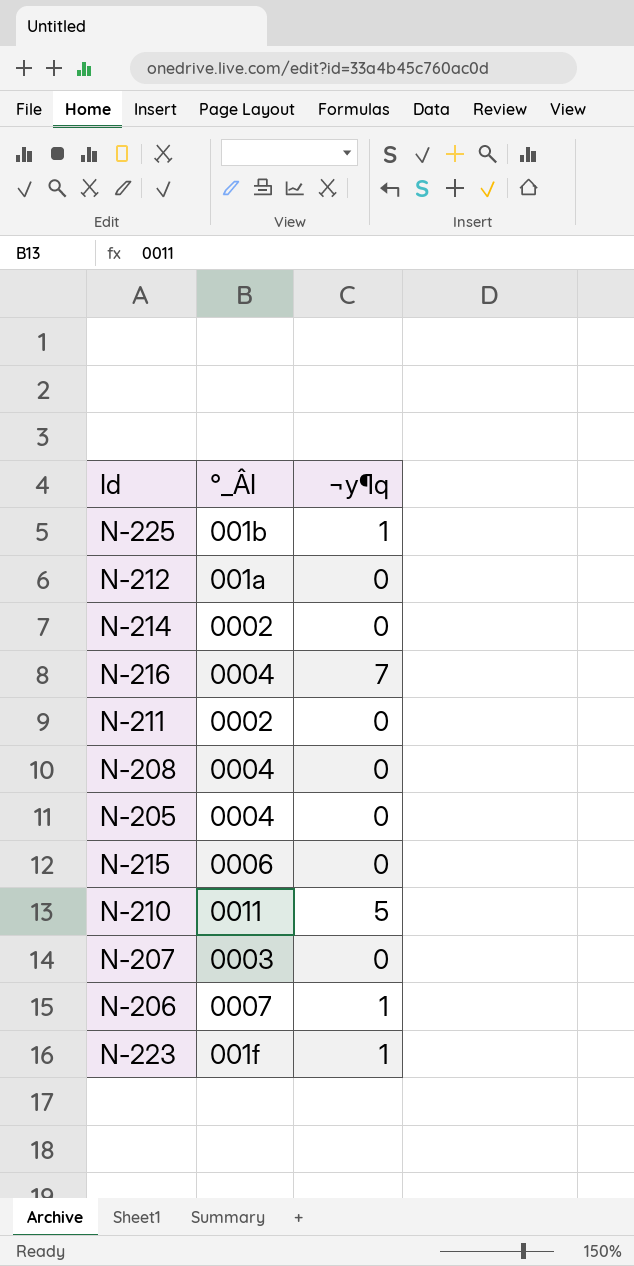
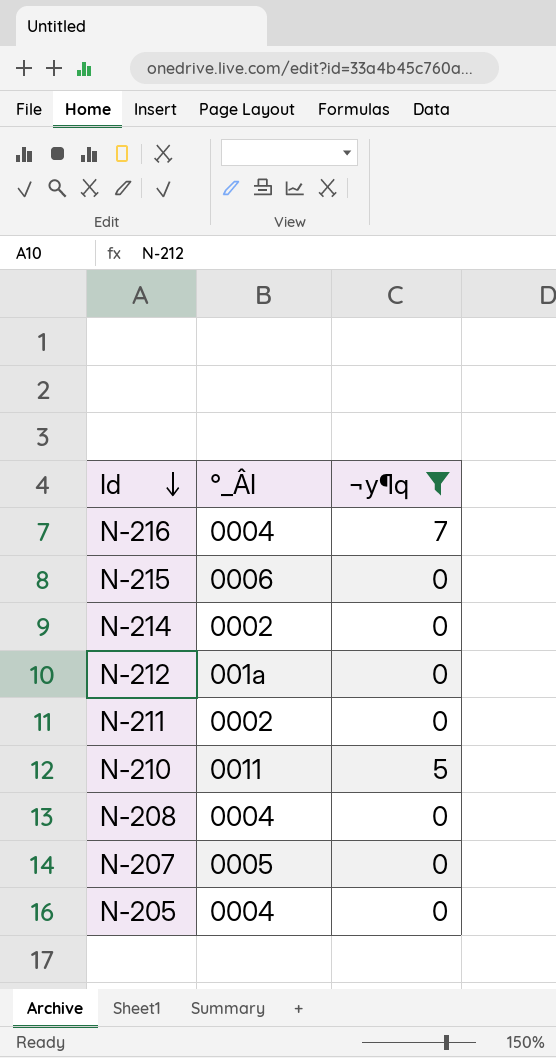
filter: none -> ¬y¶q != 1
row order: none -> Id descending
N-207 | °_ÂI: 0003 -> 0005

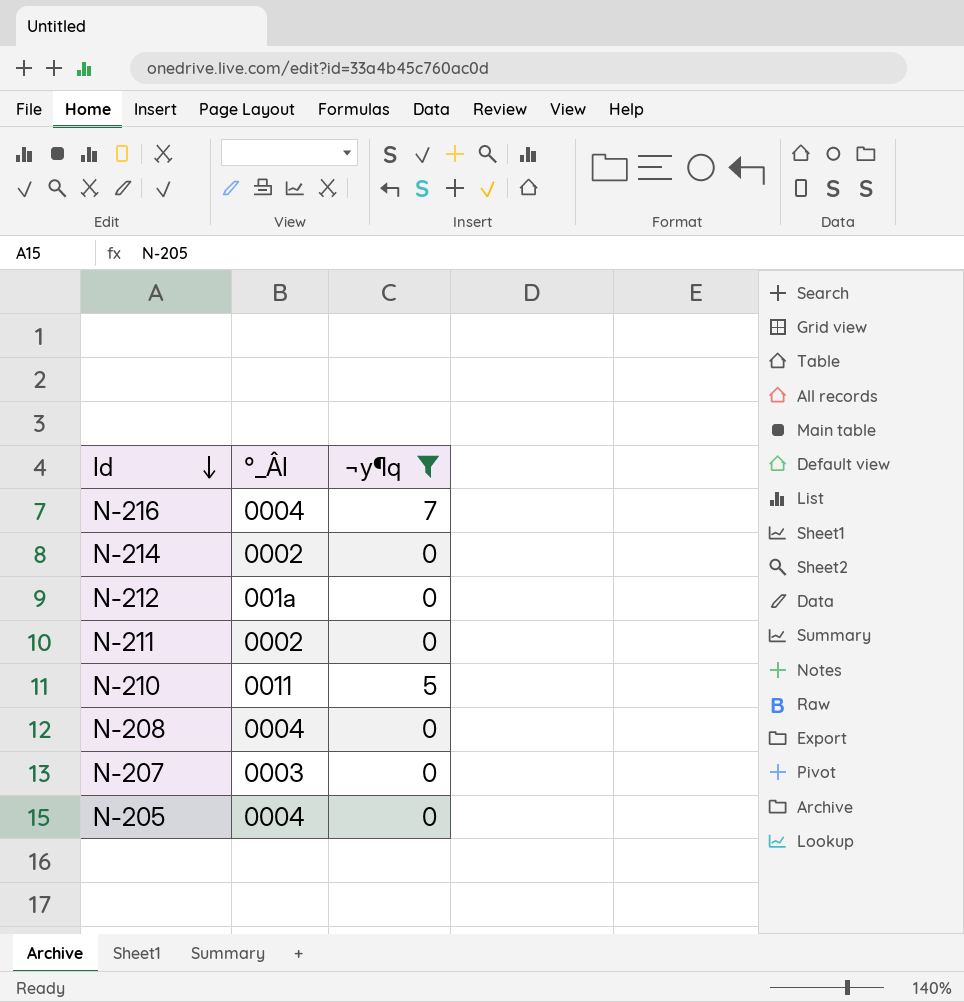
row N-215: 0006 | 0 -> none
N-207 | °_ÂI: 0005 -> 0003

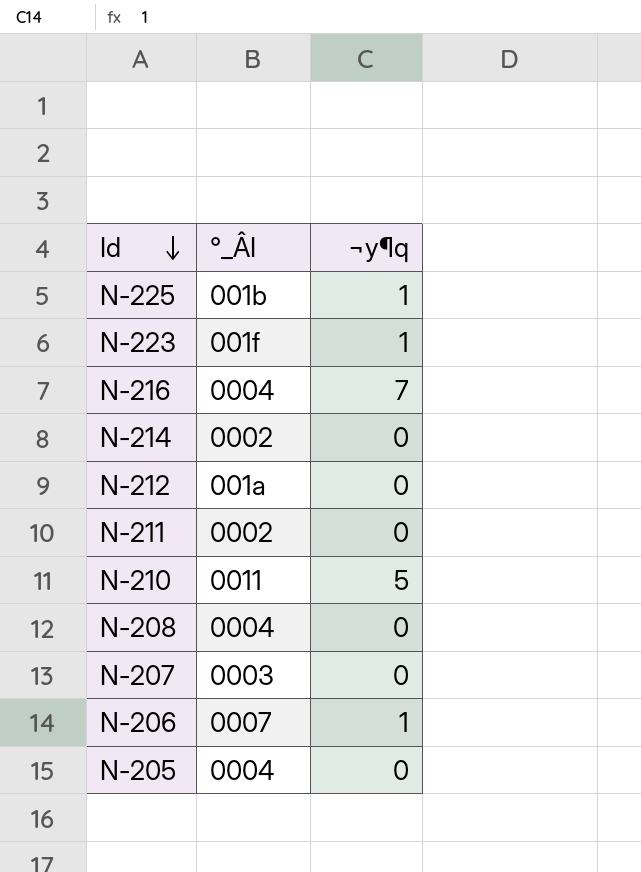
filter: ¬y¶q != 1 -> none

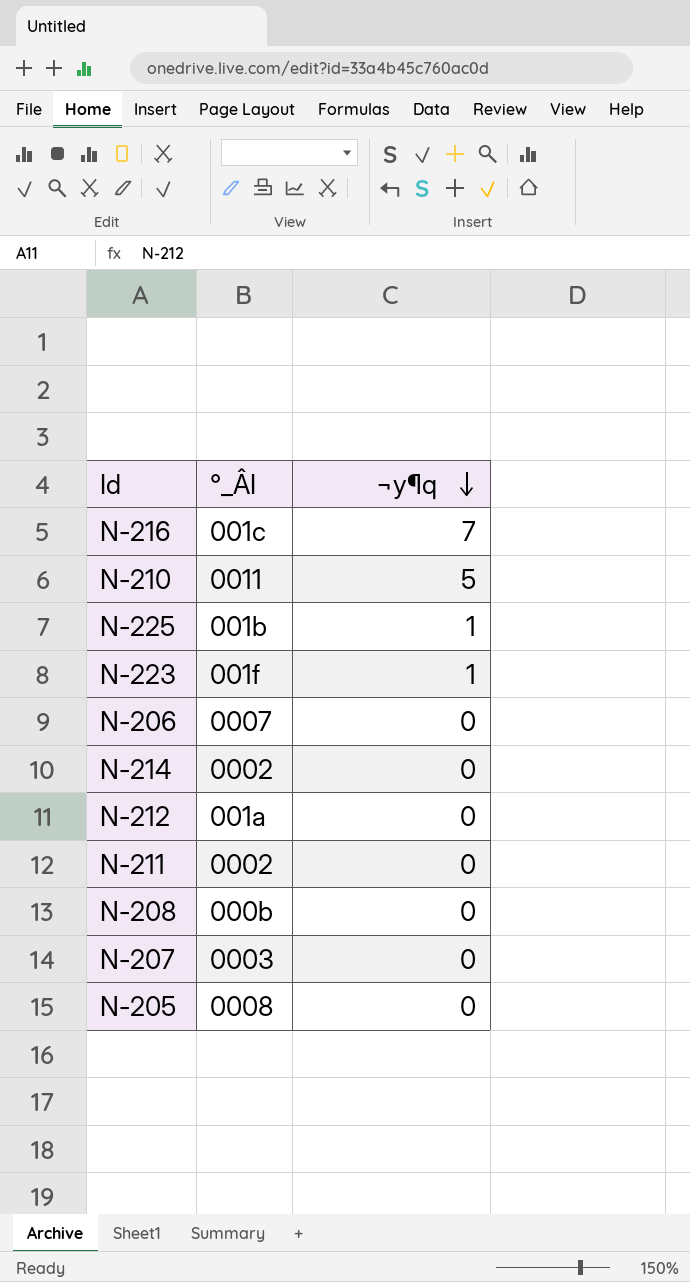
row order: Id descending -> ¬y¶q descending
N-216 | °_ÂI: 0004 -> 001c
N-206 | ¬y¶q: 1 -> 0
N-208 | °_ÂI: 0004 -> 000b
N-205 | °_ÂI: 0004 -> 0008

